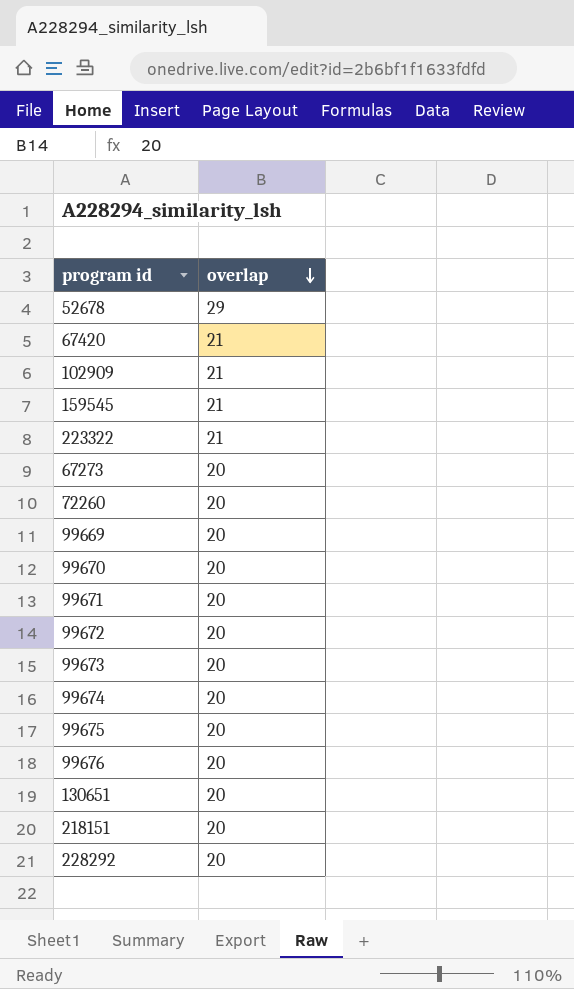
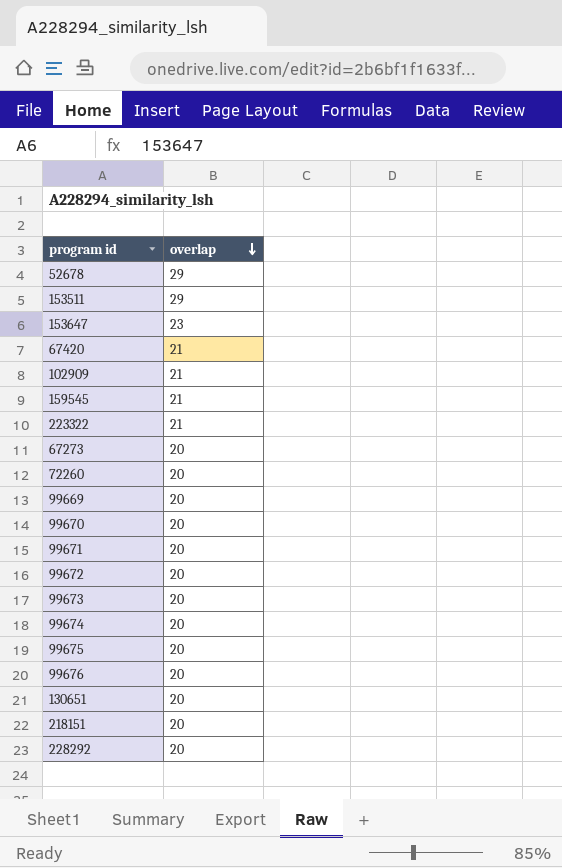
row 153511: none -> 29
row 153647: none -> 23

